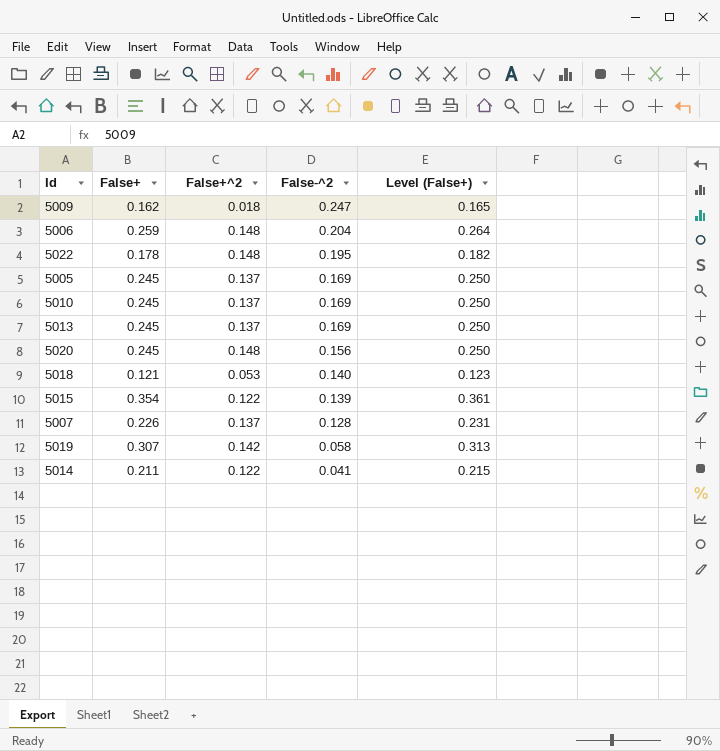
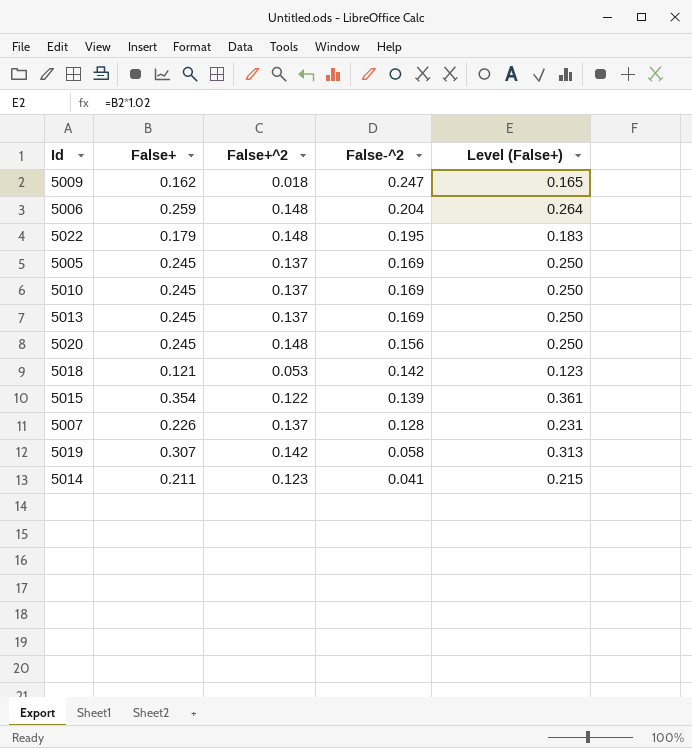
5022 | False+: 0.178 -> 0.179
5022 | Level (False+): 0.182 -> 0.183
5018 | False-^2: 0.140 -> 0.142
5014 | False+^2: 0.122 -> 0.123

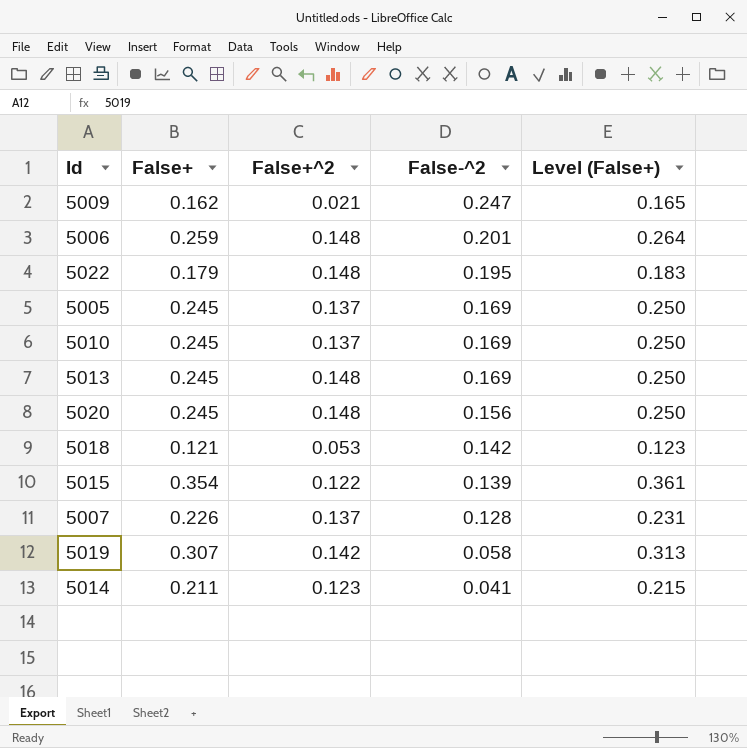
5009 | False+^2: 0.018 -> 0.021
5006 | False-^2: 0.204 -> 0.201
5013 | False+^2: 0.137 -> 0.148

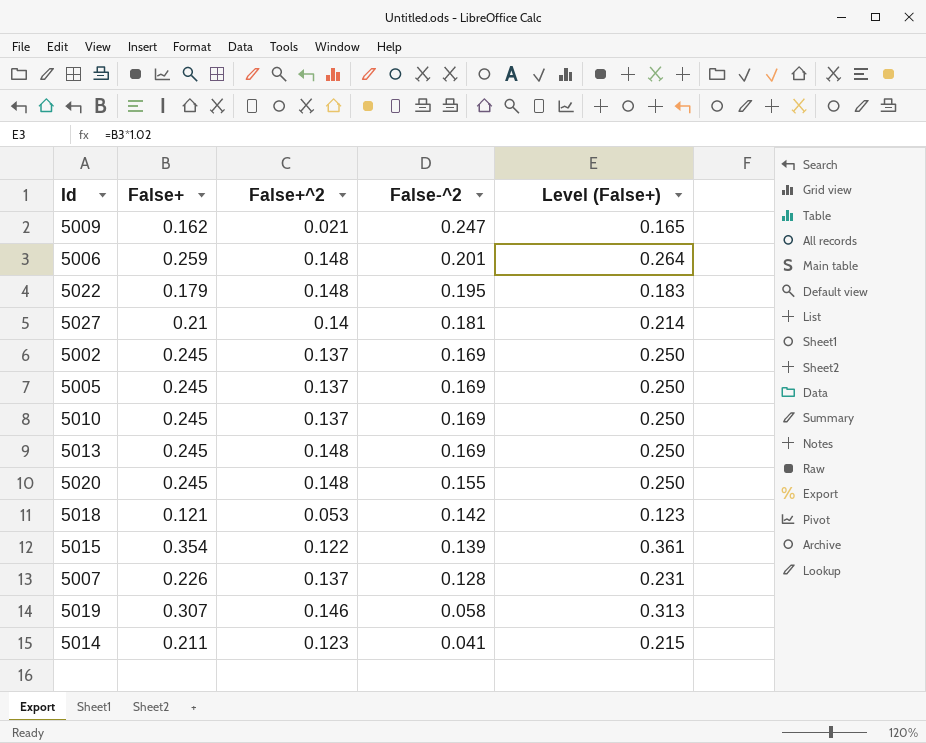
row 5027: none -> 0.21 | 0.14 | 0.181 | 0.214
row 5002: none -> 0.245 | 0.137 | 0.169 | 0.250
5020 | False-^2: 0.156 -> 0.155
5019 | False+^2: 0.142 -> 0.146

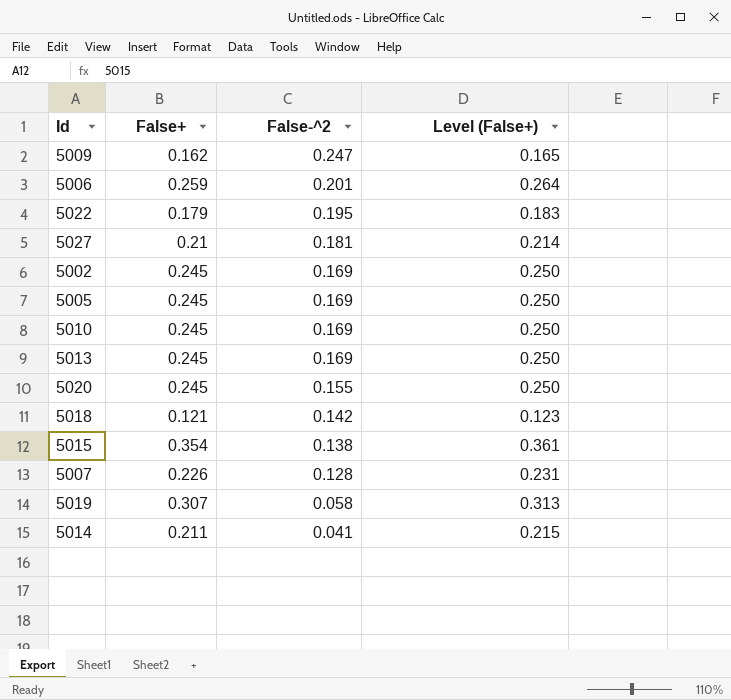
column False+^2 | position: 3 -> none
5015 | False-^2: 0.139 -> 0.138

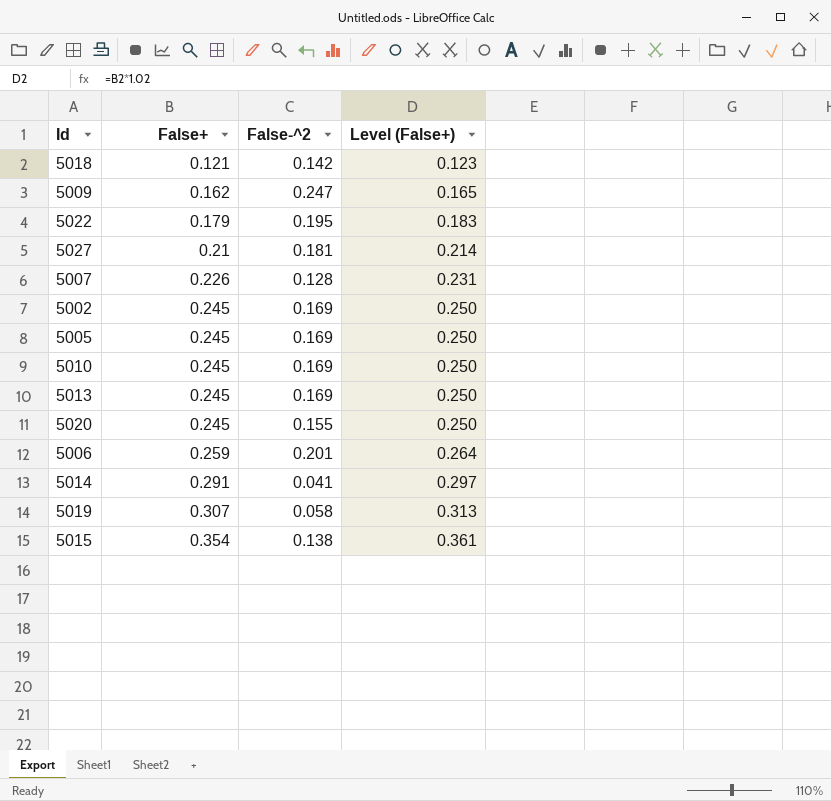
row order: False-^2 descending -> False+ ascending
5014 | False+: 0.211 -> 0.291
5014 | Level (False+): 0.215 -> 0.297

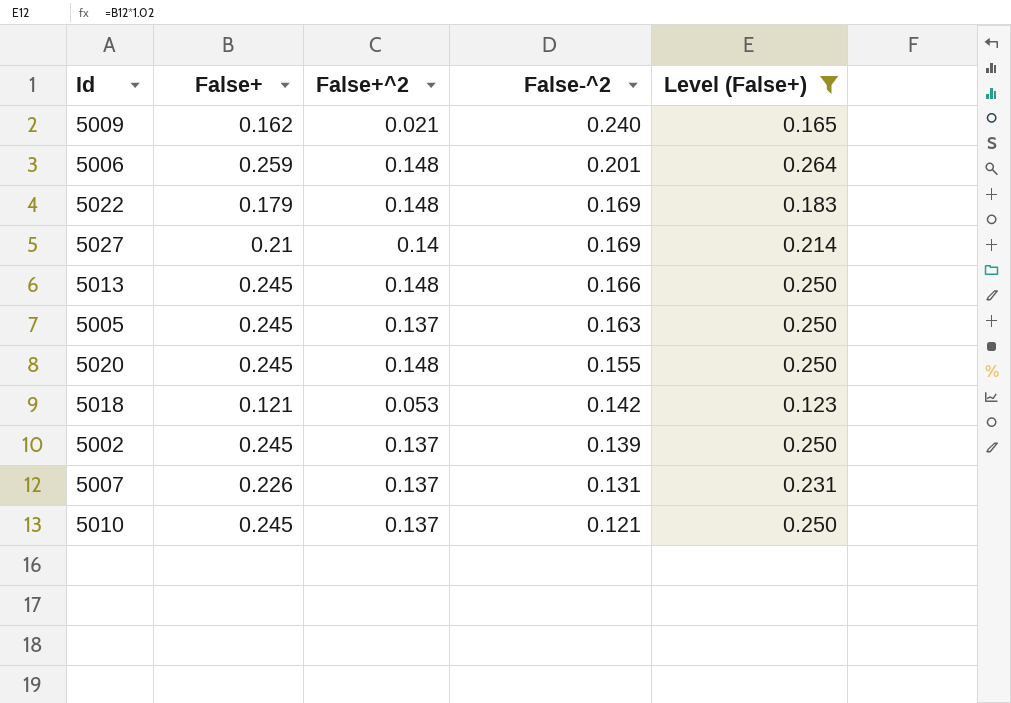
filter: none -> Level (False+) <= 0.264
row order: False+ ascending -> False-^2 descending
column False+^2 | position: none -> 3
5009 | False-^2: 0.247 -> 0.240
5022 | False-^2: 0.195 -> 0.169
5027 | False-^2: 0.181 -> 0.169
5013 | False-^2: 0.169 -> 0.166
5005 | False-^2: 0.169 -> 0.163
5002 | False-^2: 0.169 -> 0.139
5007 | False-^2: 0.128 -> 0.131
5010 | False-^2: 0.169 -> 0.121

